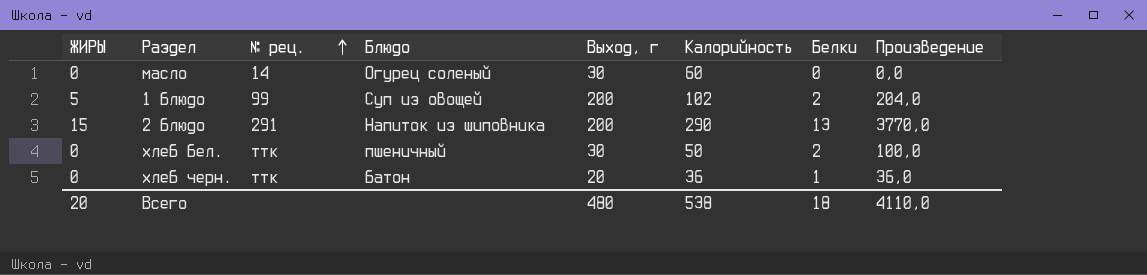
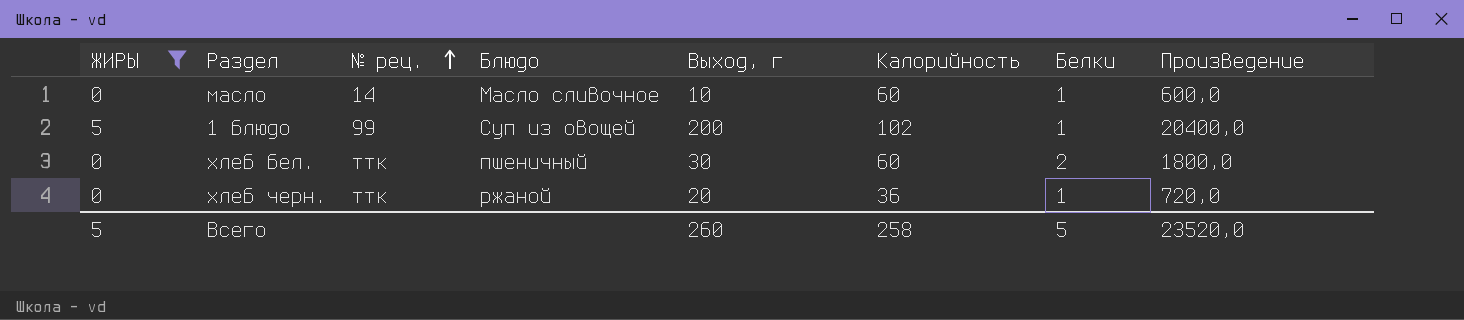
filter: none -> ЖИРЫ != 15
column Произведение | formula: [Калорийность] * [Белки] -> [Выход, г] * [Калорийность]
масло | Блюдо: Огурец соленый -> Масло сливочное
масло | Выход, г: 30 -> 10
масло | Белки: 0 -> 1
1 блюдо | Белки: 2 -> 1
хлеб бел. | Калорийность: 50 -> 60
хлеб черн. | Блюдо: батон -> ржаной
Всего | ЖИРЫ: 20 -> 5
Всего | Выход, г: 480 -> 260
Всего | Калорийность: 538 -> 258
Всего | Белки: 18 -> 5
Всего | Произведение: 4110,0 -> 23520,0

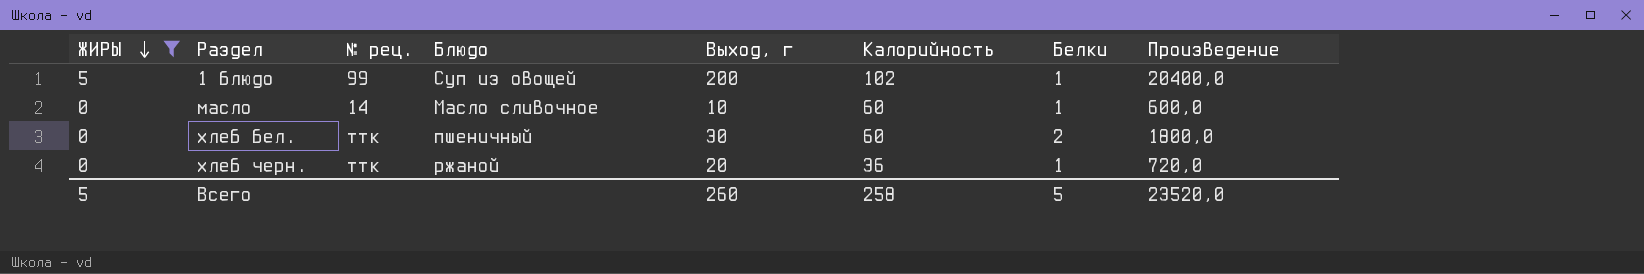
row order: № рец. ascending -> ЖИРЫ descending

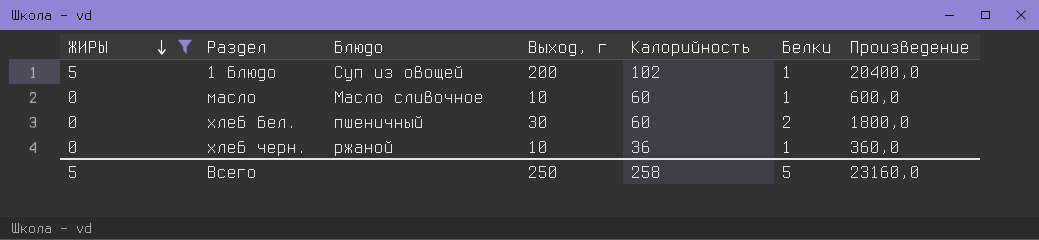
column № рец. | position: 3 -> none
хлеб черн. | Выход, г: 20 -> 10
хлеб черн. | Произведение: 720,0 -> 360,0
Всего | Выход, г: 260 -> 250
Всего | Произведение: 23520,0 -> 23160,0

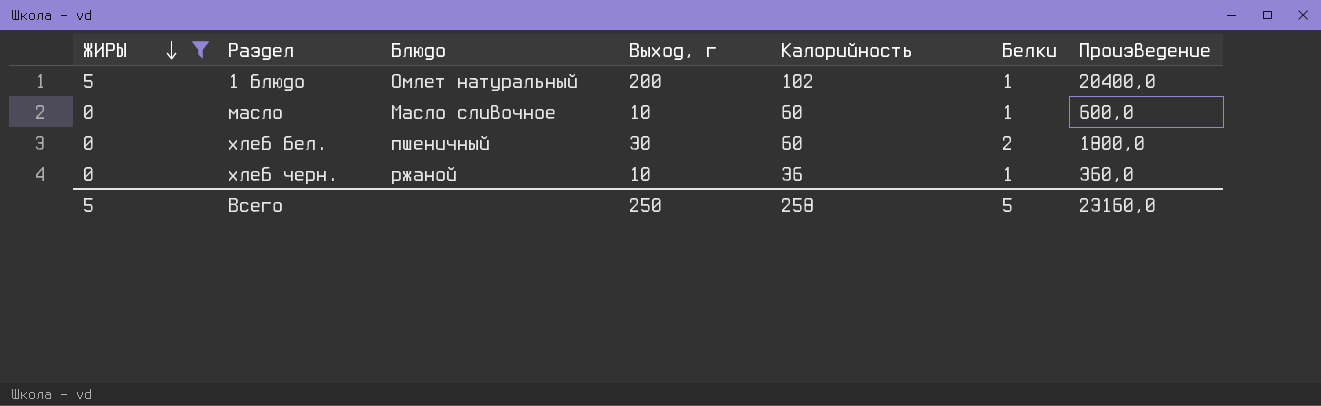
1 блюдо | Блюдо: Суп из овощей -> Омлет натуральный

